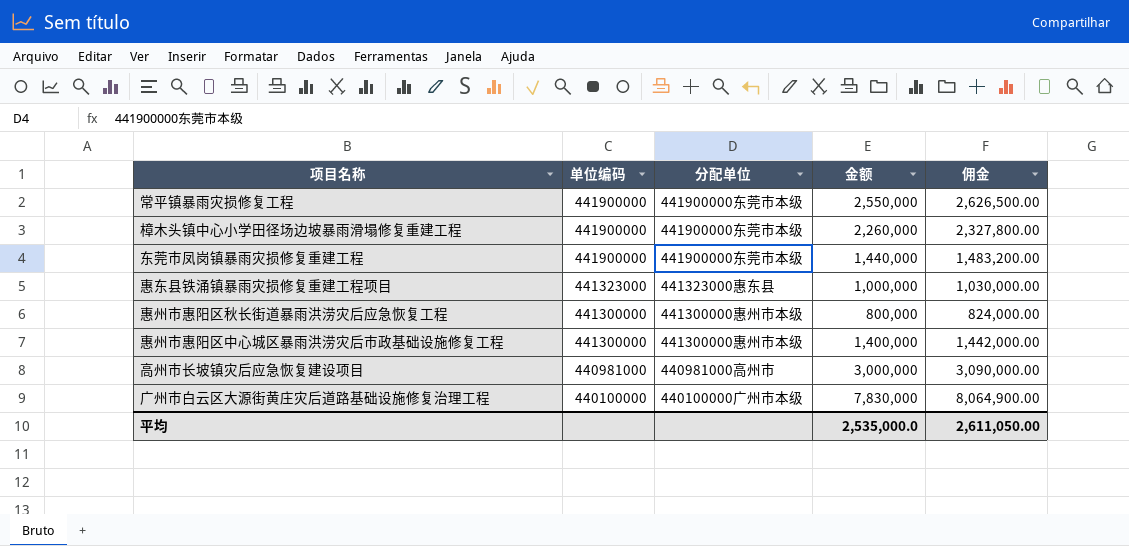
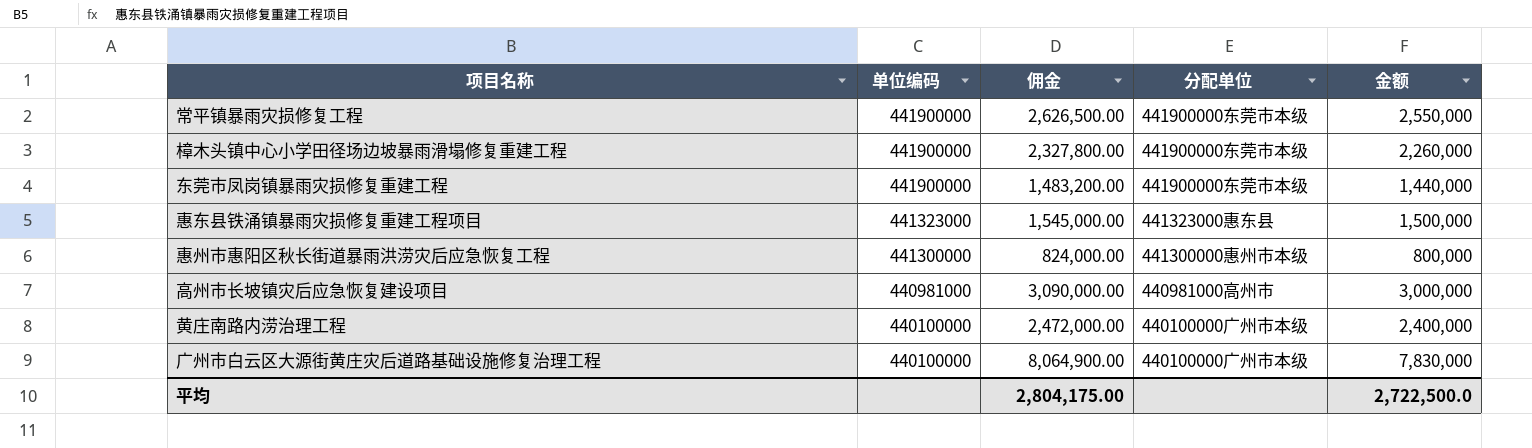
column 佣金 | position: 5 -> 3
row 惠州市惠阳区中心城区暴雨洪涝灾后市政基础设施修复工程: 441300000 | 441300000惠州市本级 | 1,400,000 | 1,442,000.00 -> none
惠东县铁涌镇暴雨灾损修复重建工程项目 | 佣金: 1,030,000.00 -> 1,545,000.00
惠东县铁涌镇暴雨灾损修复重建工程项目 | 金额: 1,000,000 -> 1,500,000
row 黄庄南路内涝治理工程: none -> 440100000 | 2,472,000.00 | 440100000广州市本级 | 2,400,000
平均 | 佣金: 2,611,050.00 -> 2,804,175.00
平均 | 金额: 2,535,000.0 -> 2,722,500.0

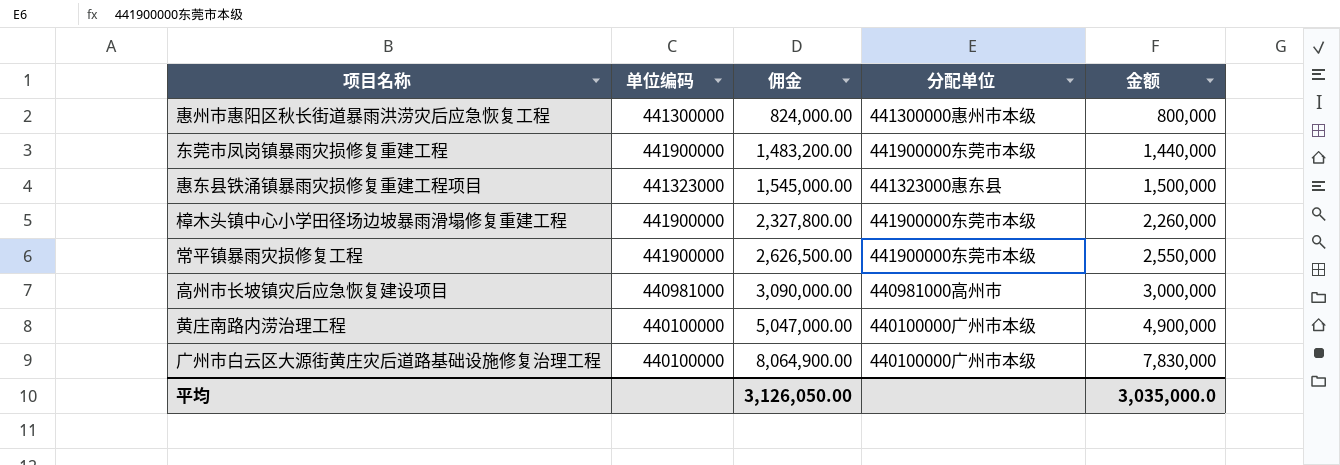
row order: 单位编码 descending -> 佣金 ascending
黄庄南路内涝治理工程 | 佣金: 2,472,000.00 -> 5,047,000.00
黄庄南路内涝治理工程 | 金额: 2,400,000 -> 4,900,000
平均 | 佣金: 2,804,175.00 -> 3,126,050.00
平均 | 金额: 2,722,500.0 -> 3,035,000.0

